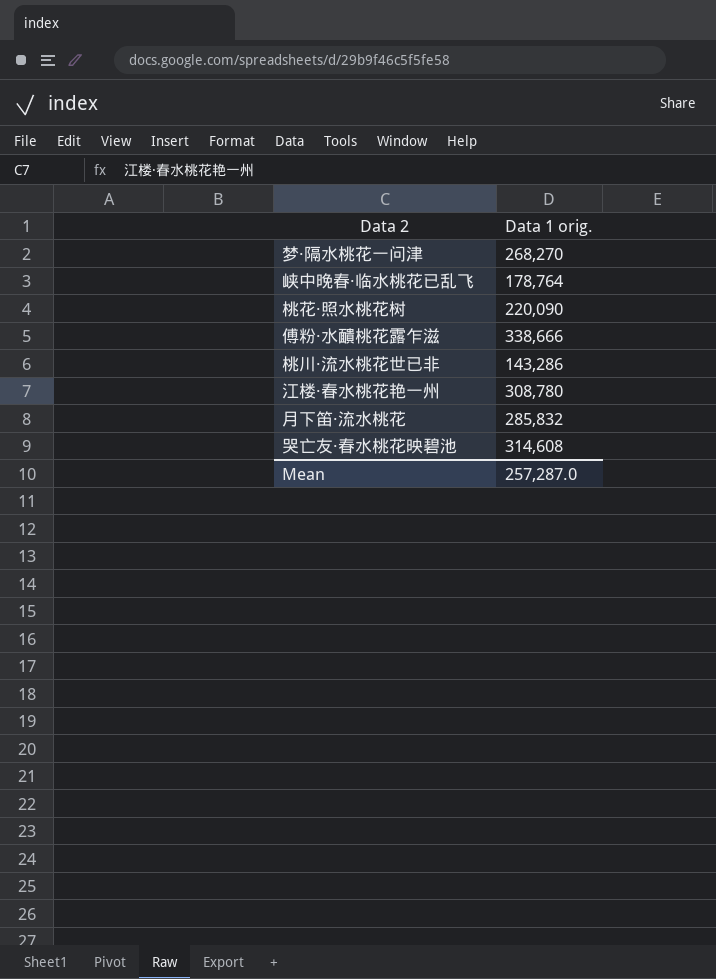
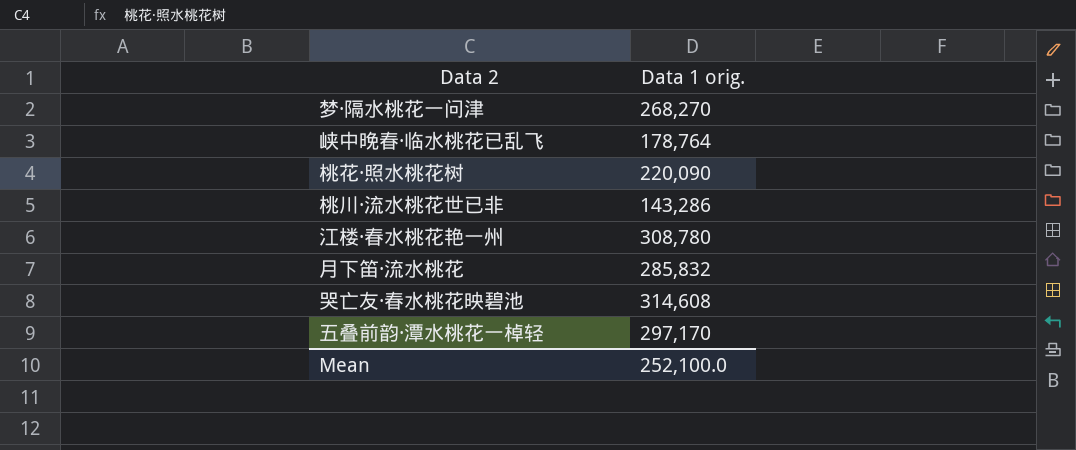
row 傅粉·水靧桃花露乍滋: 338,666 -> none
row 五叠前韵·潭水桃花一棹轻: none -> 297,170
Mean | Data 1 orig.: 257,287.0 -> 252,100.0

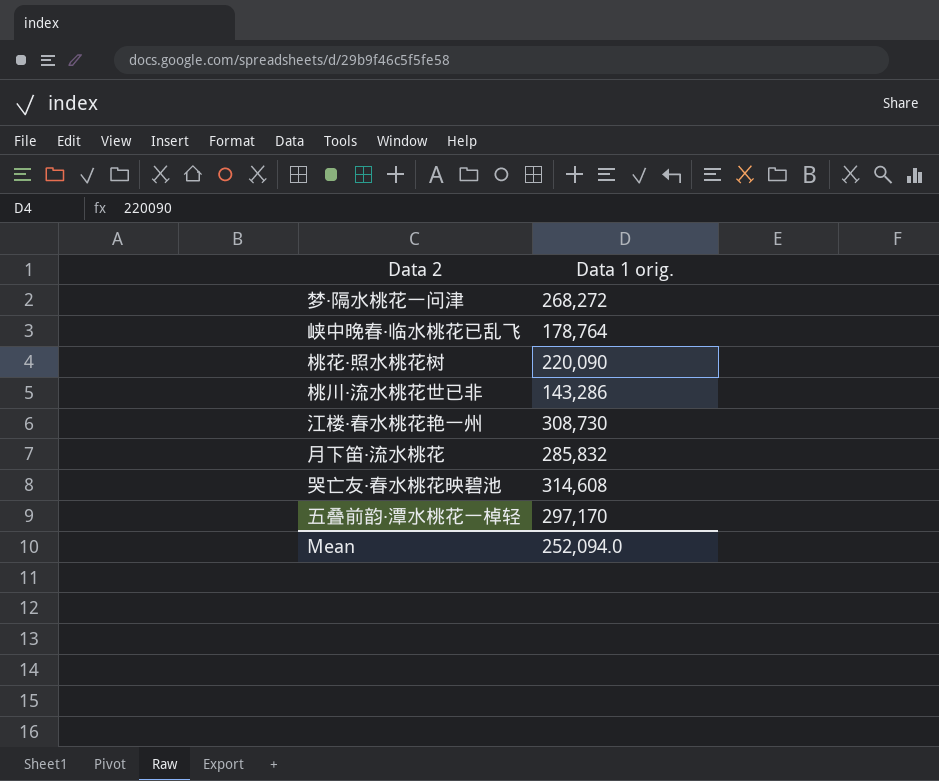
梦·隔水桃花一问津 | Data 1 orig.: 268,270 -> 268,272
江楼·春水桃花艳一州 | Data 1 orig.: 308,780 -> 308,730
Mean | Data 1 orig.: 252,100.0 -> 252,094.0

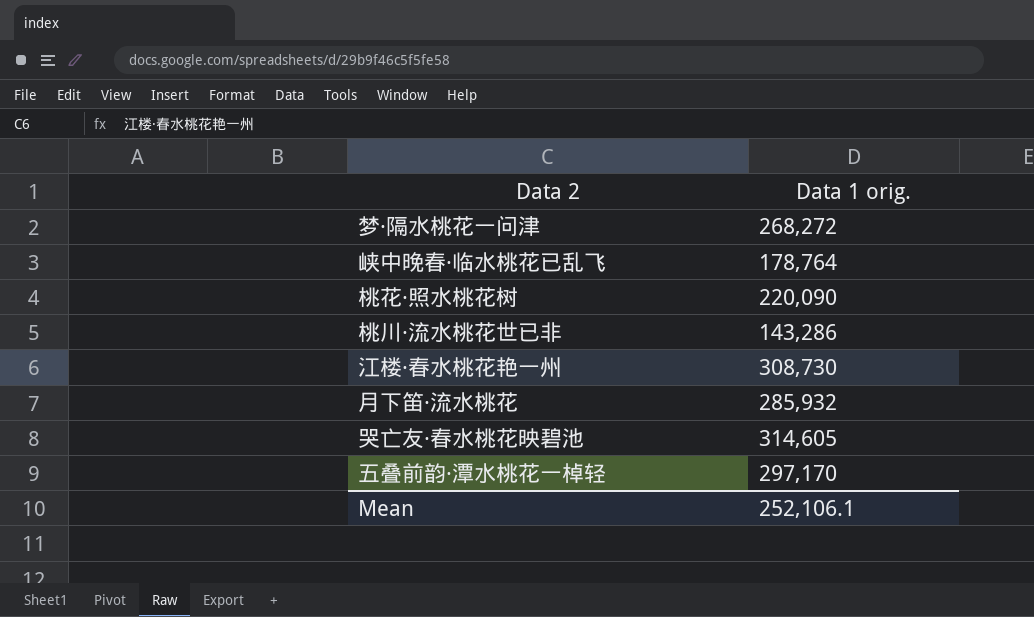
月下笛·流水桃花 | Data 1 orig.: 285,832 -> 285,932
哭亡友·春水桃花映碧池 | Data 1 orig.: 314,608 -> 314,605
Mean | Data 1 orig.: 252,094.0 -> 252,106.1

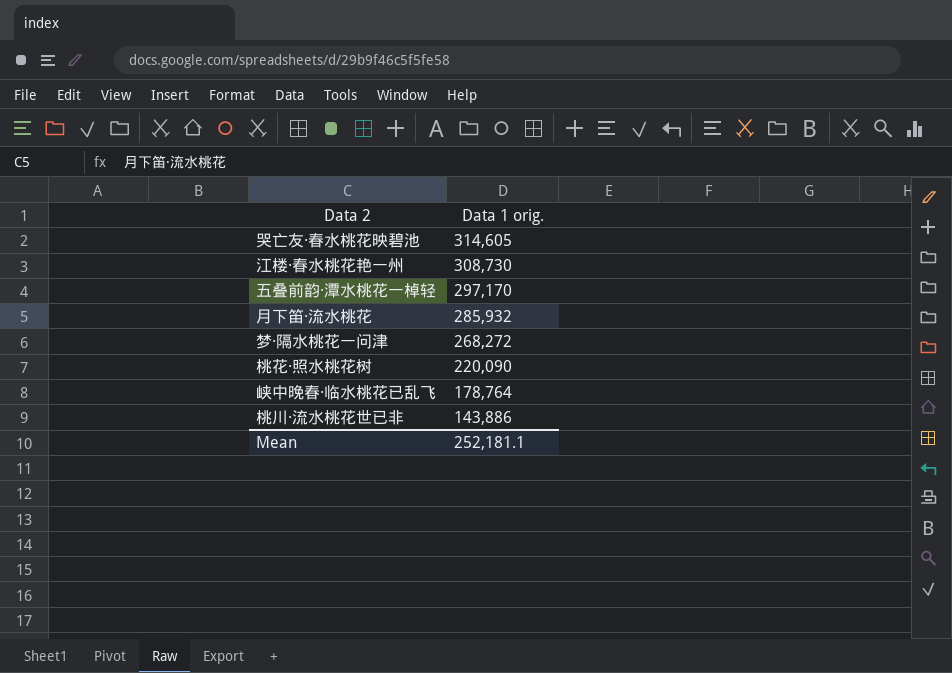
row order: none -> Data 1 orig. descending
桃川·流水桃花世已非 | Data 1 orig.: 143,286 -> 143,886
Mean | Data 1 orig.: 252,106.1 -> 252,181.1

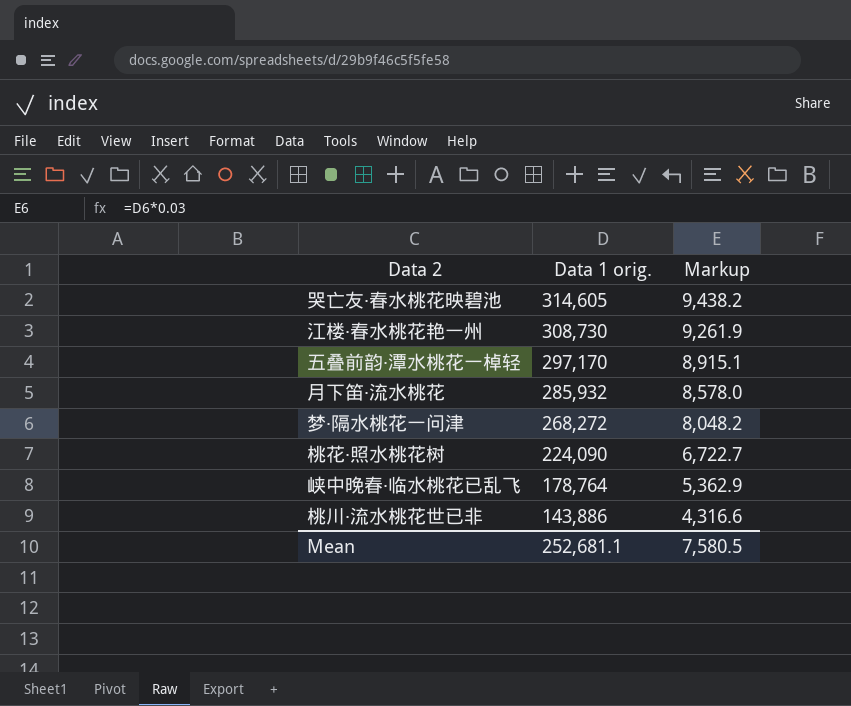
column Markup | formula: none -> [Data 1 orig.] * 0.03
桃花·照水桃花树 | Data 1 orig.: 220,090 -> 224,090
Mean | Data 1 orig.: 252,181.1 -> 252,681.1

